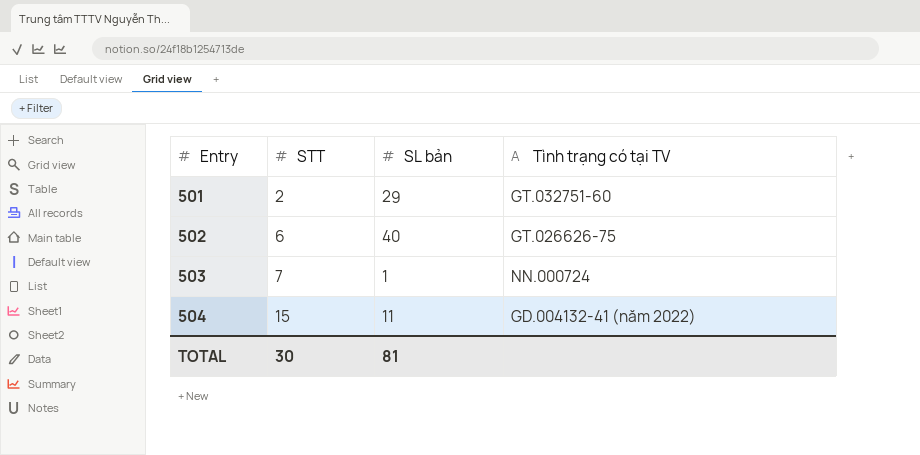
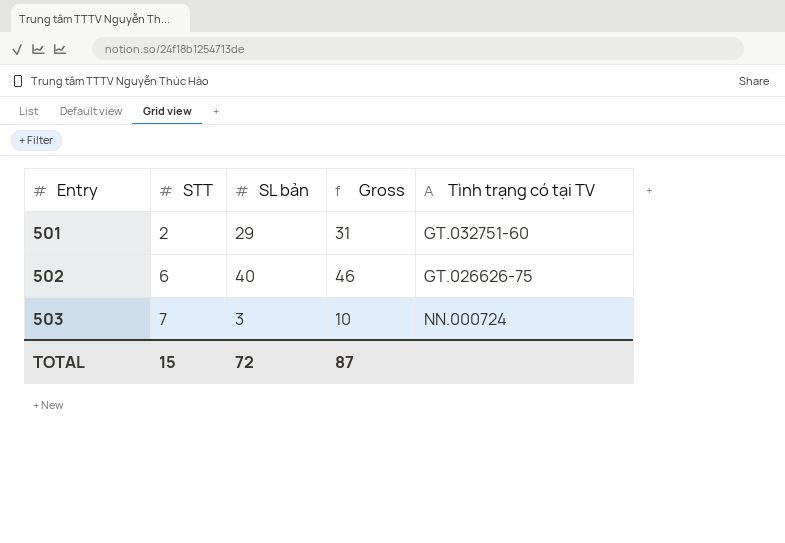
column Gross | formula: none -> [STT] + [SL bản]
row 504: 15 | 11 | GD.004132-41 (năm 2022) -> none
503 | SL bản: 1 -> 3
TOTAL | STT: 30 -> 15
TOTAL | SL bản: 81 -> 72

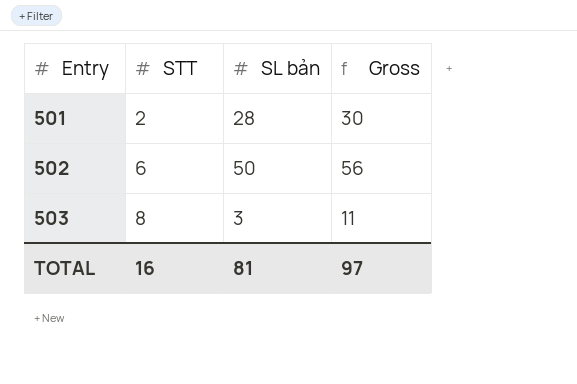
column Tình trạng có tại TV | position: 5 -> none
501 | SL bản: 29 -> 28
501 | Gross: 31 -> 30
502 | SL bản: 40 -> 50
502 | Gross: 46 -> 56
503 | STT: 7 -> 8
503 | Gross: 10 -> 11
TOTAL | STT: 15 -> 16
TOTAL | SL bản: 72 -> 81
TOTAL | Gross: 87 -> 97

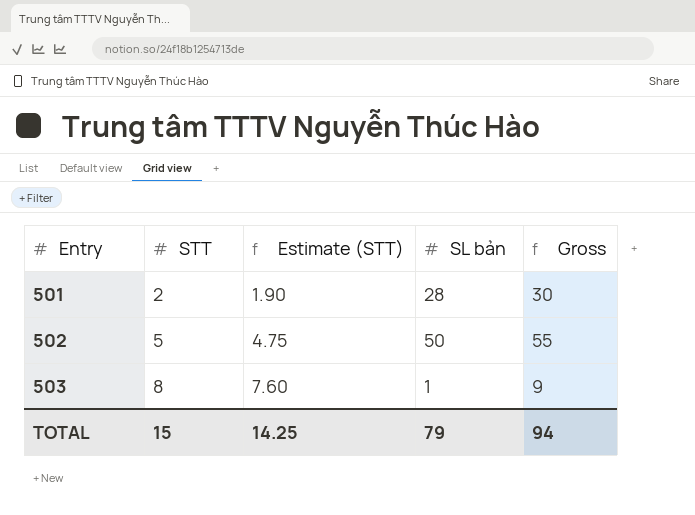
column Estimate (STT) | formula: none -> [STT] * 0.95
502 | STT: 6 -> 5
502 | Gross: 56 -> 55
503 | SL bản: 3 -> 1
503 | Gross: 11 -> 9
TOTAL | STT: 16 -> 15
TOTAL | SL bản: 81 -> 79
TOTAL | Gross: 97 -> 94

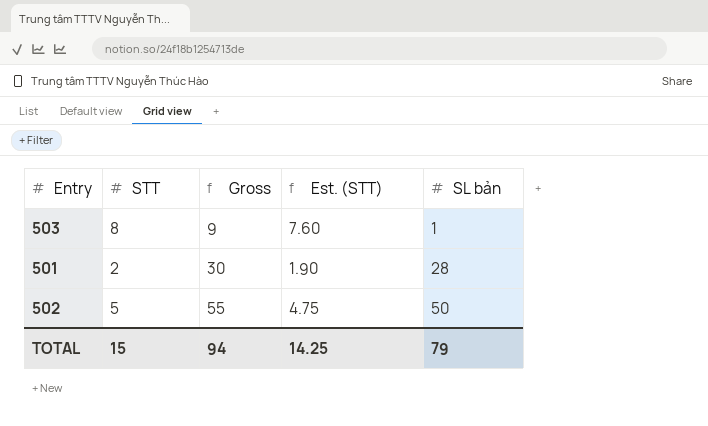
row order: Entry ascending -> Gross ascending
column Gross | position: 5 -> 3
column name: Estimate (STT) -> Est. (STT)

